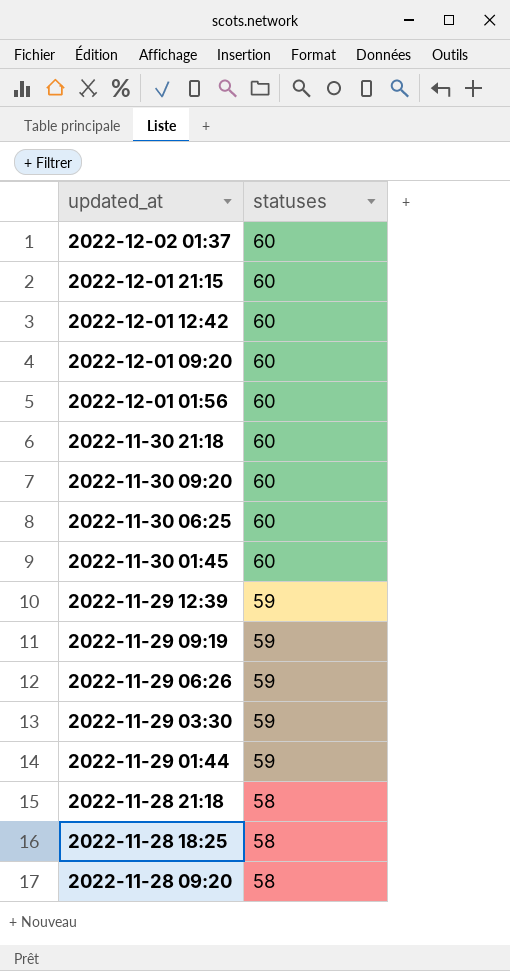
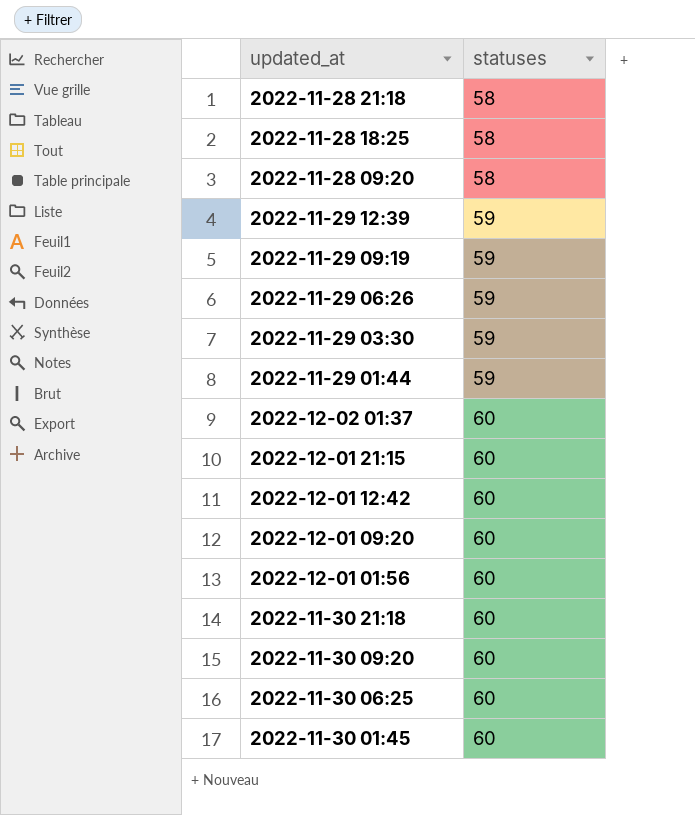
row order: updated_at descending -> statuses ascending

